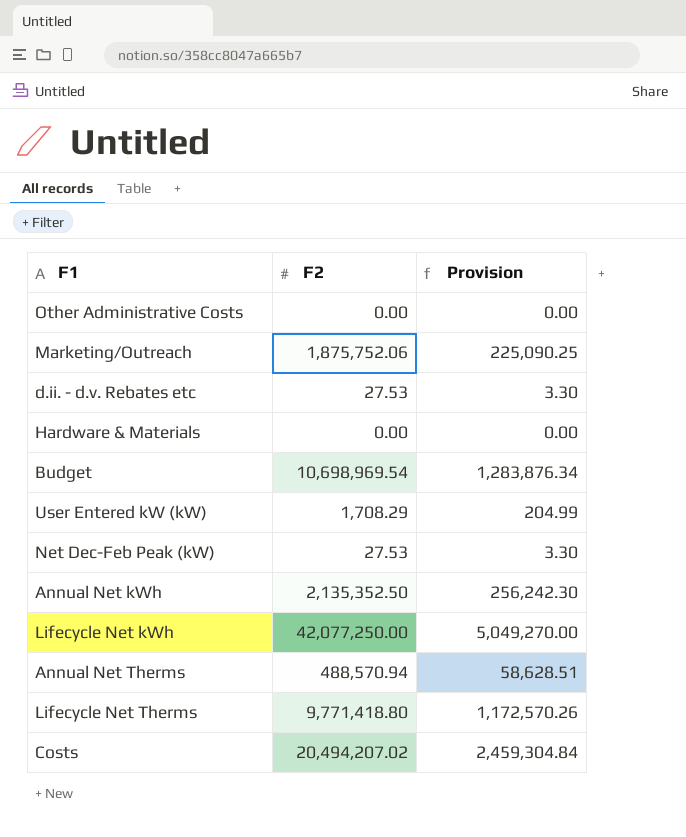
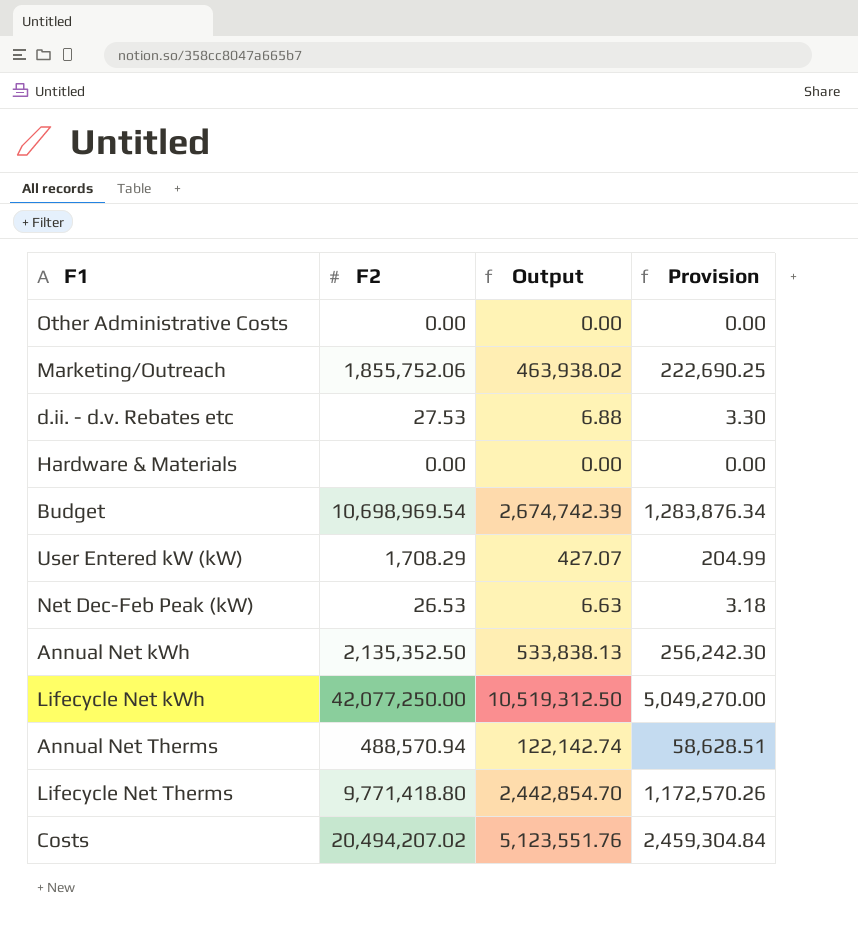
column Output | formula: none -> [F2] * 0.25
Marketing/Outreach | F2: 1,875,752.06 -> 1,855,752.06
Marketing/Outreach | Provision: 225,090.25 -> 222,690.25
Net Dec-Feb Peak (kW) | F2: 27.53 -> 26.53
Net Dec-Feb Peak (kW) | Provision: 3.30 -> 3.18

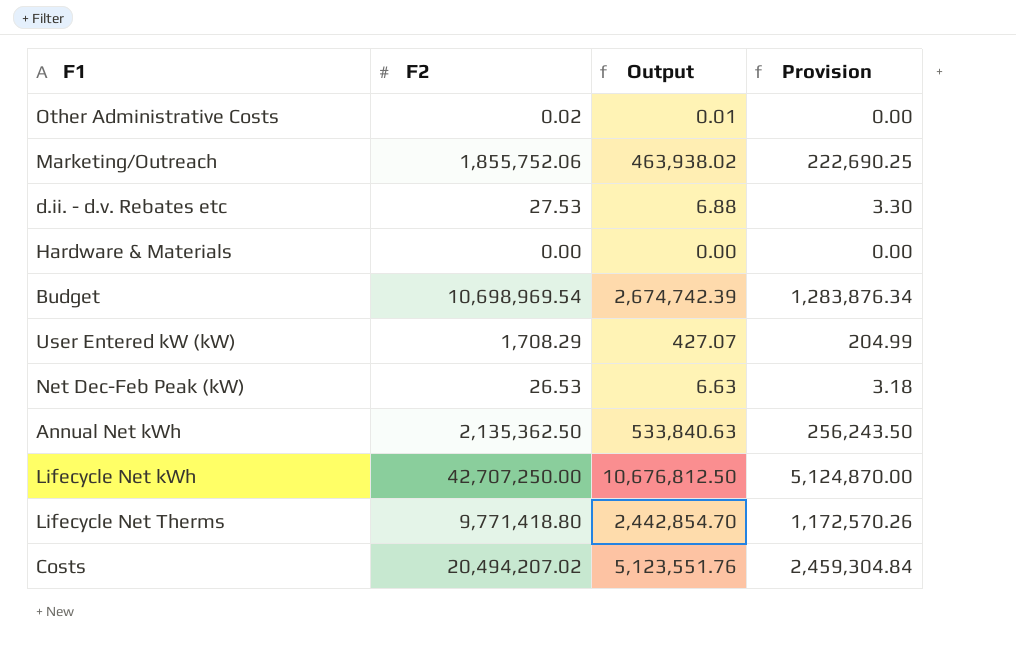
row Annual Net Therms: 488,570.94 | 122,142.74 | 58,628.51 -> none
Other Administrative Costs | F2: 0.00 -> 0.02
Other Administrative Costs | Output: 0.00 -> 0.01
Annual Net kWh | F2: 2,135,352.50 -> 2,135,362.50
Annual Net kWh | Output: 533,838.13 -> 533,840.63
Annual Net kWh | Provision: 256,242.30 -> 256,243.50
Lifecycle Net kWh | F2: 42,077,250.00 -> 42,707,250.00
Lifecycle Net kWh | Output: 10,519,312.50 -> 10,676,812.50
Lifecycle Net kWh | Provision: 5,049,270.00 -> 5,124,870.00

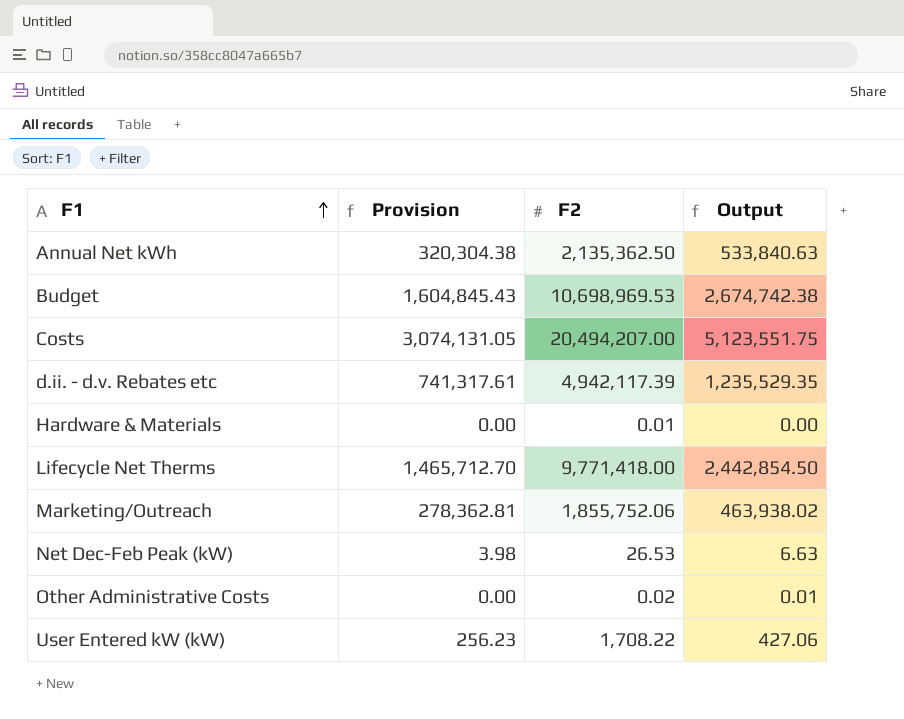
row order: none -> F1 ascending
column Provision | formula: [F2] * 0.12 -> [F2] * 0.15
column Provision | position: 4 -> 2
row Lifecycle Net kWh: 42,707,250.00 | 10,676,812.50 | 5,124,870.00 -> none
Budget | F2: 10,698,969.54 -> 10,698,969.53
Budget | Output: 2,674,742.39 -> 2,674,742.38
Costs | F2: 20,494,207.02 -> 20,494,207.00
Costs | Output: 5,123,551.76 -> 5,123,551.75
d.ii. - d.v. Rebates etc | F2: 27.53 -> 4,942,117.39
d.ii. - d.v. Rebates etc | Output: 6.88 -> 1,235,529.35
Hardware & Materials | F2: 0.00 -> 0.01
Lifecycle Net Therms | F2: 9,771,418.80 -> 9,771,418.00
Lifecycle Net Therms | Output: 2,442,854.70 -> 2,442,854.50
User Entered kW (kW) | F2: 1,708.29 -> 1,708.22
User Entered kW (kW) | Output: 427.07 -> 427.06

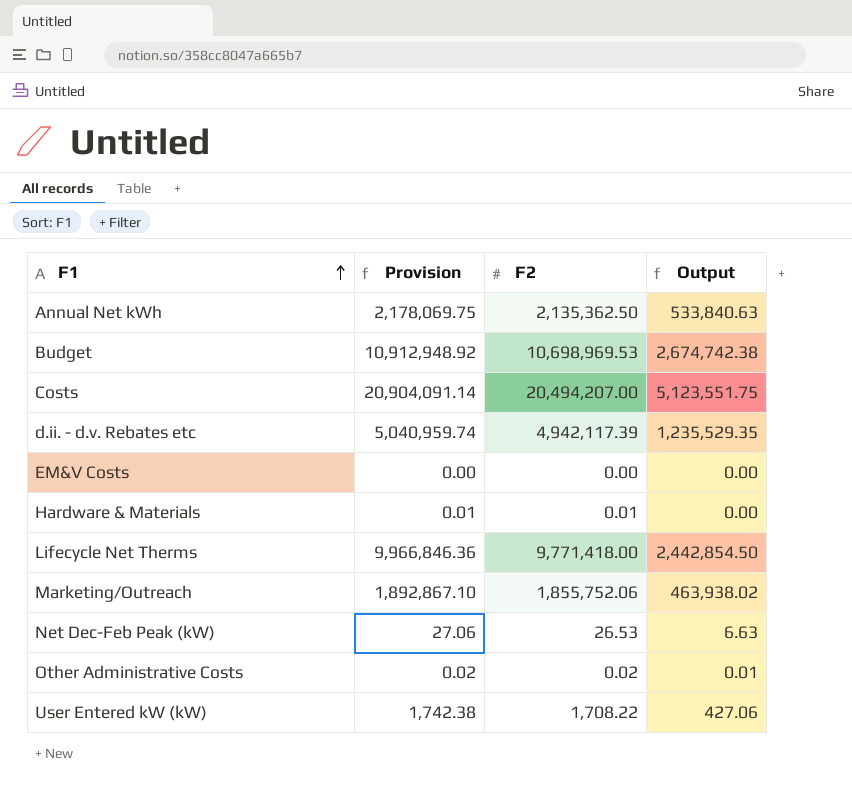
column Provision | formula: [F2] * 0.15 -> [F2] * 1.02
row EM&V Costs: none -> 0.00 | 0.00 | 0.00

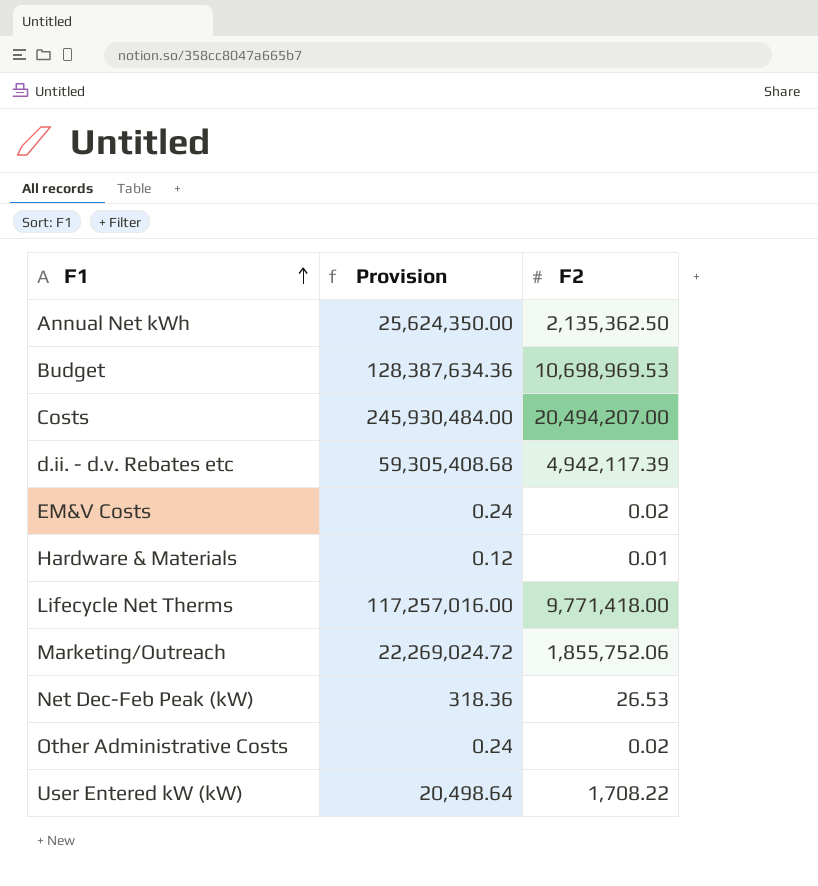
column Output | formula: [F2] * 0.25 -> none
column Provision | formula: [F2] * 1.02 -> [F2] * 12
EM&V Costs | F2: 0.00 -> 0.02

